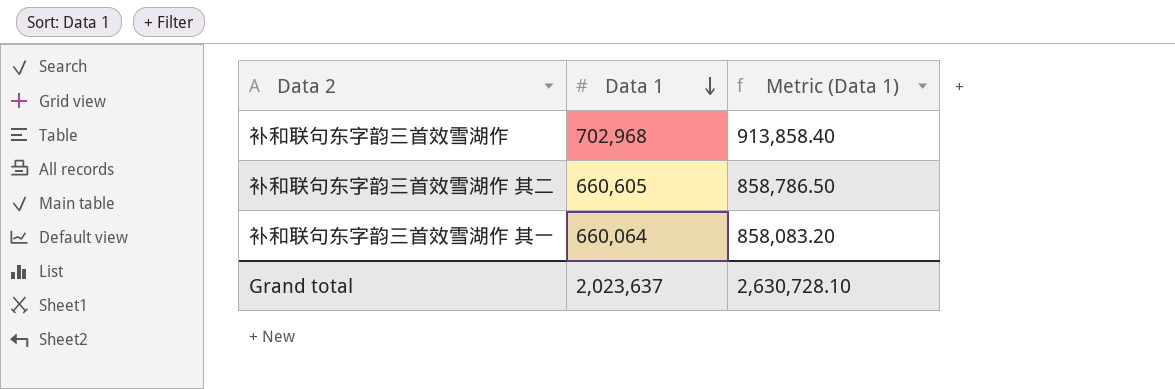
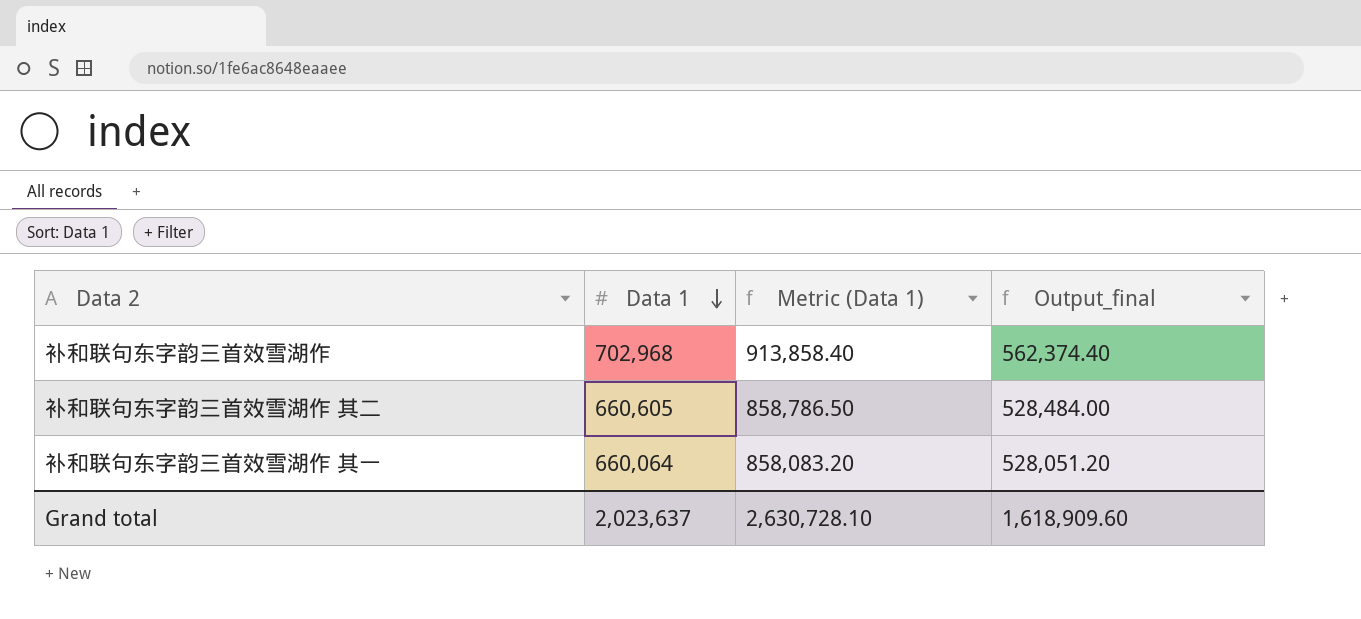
column Output_final | formula: none -> [Data 1] * 0.8

